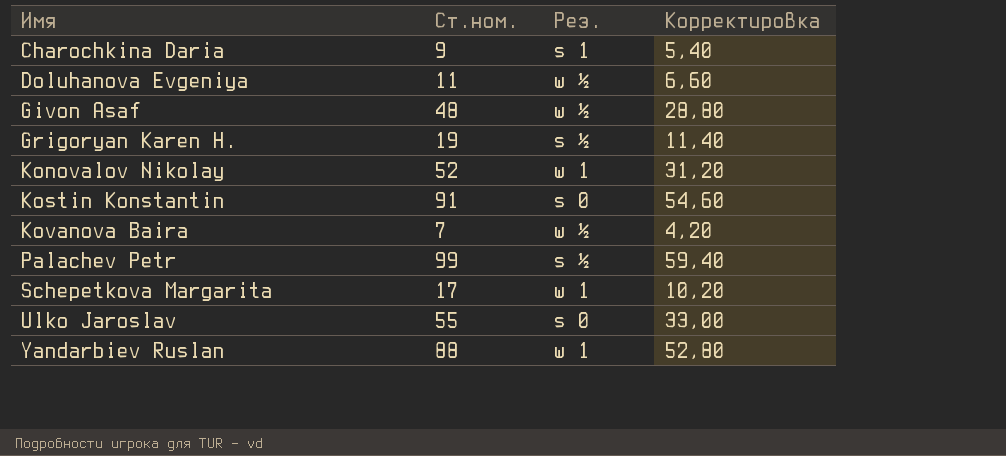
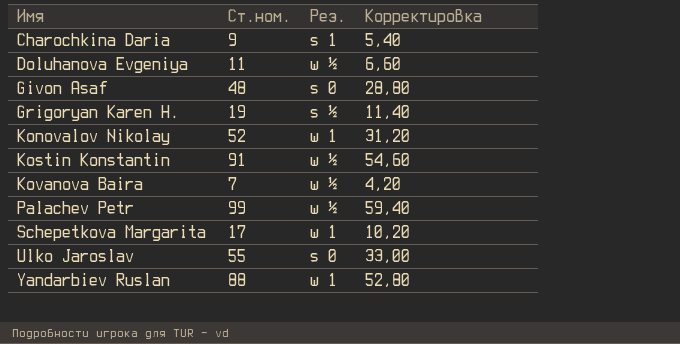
Givon Asaf | Рез.: w ½ -> s 0
Kostin Konstantin | Рез.: s 0 -> w ½
Palachev Petr | Рез.: s ½ -> w ½

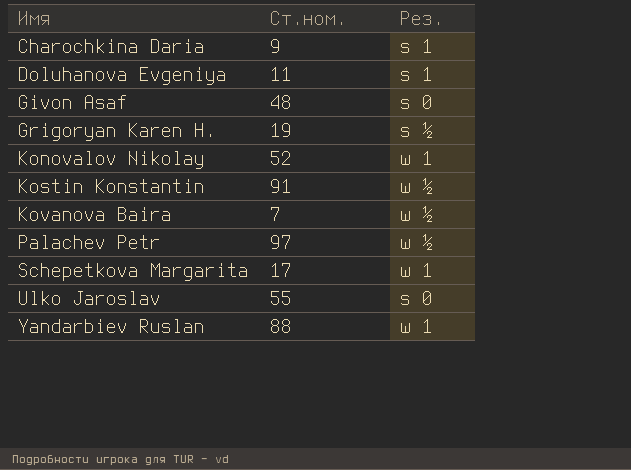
column Корректировка | formula: [Ст.ном.] * 0,6 -> none
Doluhanova Evgeniya | Рез.: w ½ -> s 1
Palachev Petr | Ст.ном.: 99 -> 97

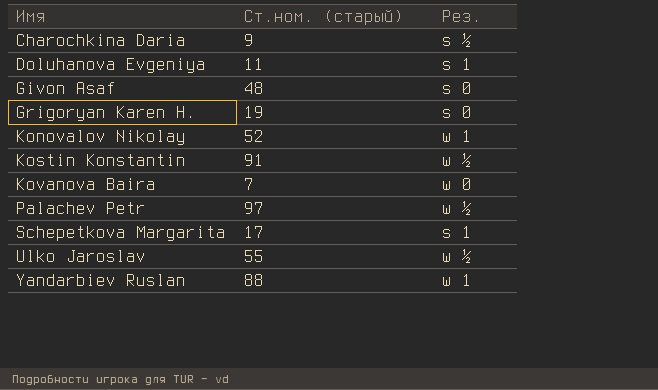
column name: Ст.ном. -> Ст.ном. (старый)
Charochkina Daria | Рез.: s 1 -> s ½
Grigoryan Karen H. | Рез.: s ½ -> s 0
Kovanova Baira | Рез.: w ½ -> w 0
Schepetkova Margarita | Рез.: w 1 -> s 1
Ulko Jaroslav | Рез.: s 0 -> w ½

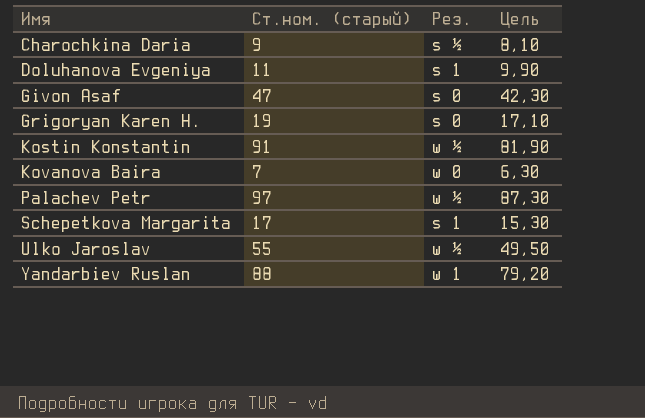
column Цель | formula: none -> [Ст.ном. (старый)] * 0,9
row Konovalov Nikolay: 52 | w 1 -> none
Givon Asaf | Ст.ном. (старый): 48 -> 47

